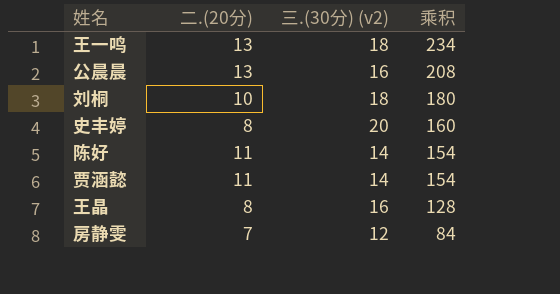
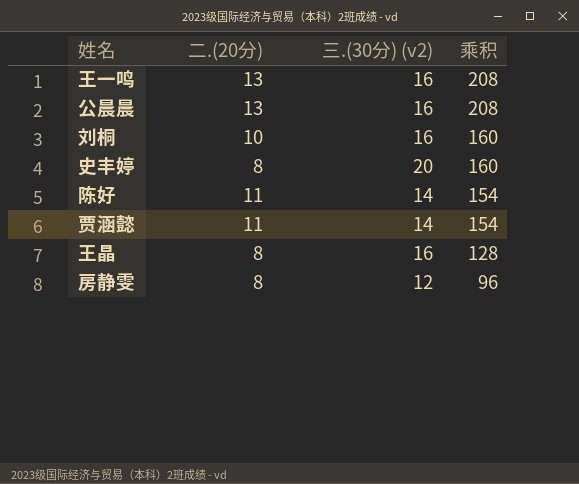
王一鸣 | 三.(30分) (v2): 18 -> 16
王一鸣 | 乘积: 234 -> 208
刘桐 | 三.(30分) (v2): 18 -> 16
刘桐 | 乘积: 180 -> 160
房静雯 | 二.(20分): 7 -> 8
房静雯 | 乘积: 84 -> 96

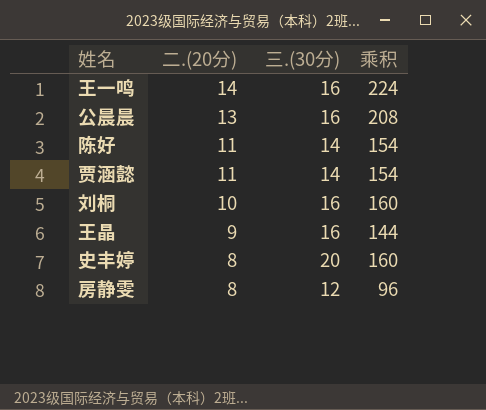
row order: 乘积 descending -> 二.(20分) descending
column name: 三.(30分) (v2) -> 三.(30分)
王一鸣 | 二.(20分): 13 -> 14
王一鸣 | 乘积: 208 -> 224
王晶 | 二.(20分): 8 -> 9
王晶 | 乘积: 128 -> 144

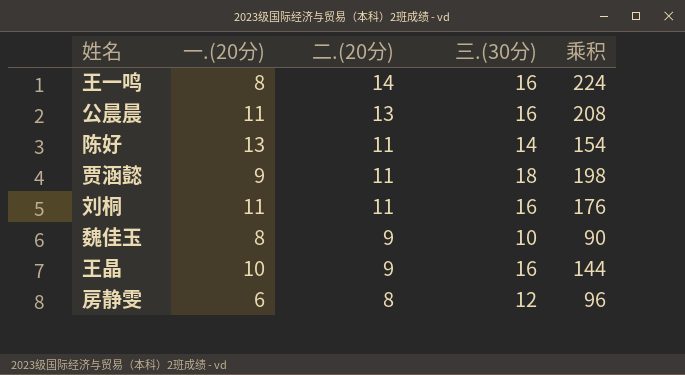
column 一.(20分) | position: none -> 2
row 史丰婷: 8 | 20 | 160 -> none
贾涵懿 | 三.(30分): 14 -> 18
贾涵懿 | 乘积: 154 -> 198
刘桐 | 二.(20分): 10 -> 11
刘桐 | 乘积: 160 -> 176
row 魏佳玉: none -> 8 | 9 | 10 | 90

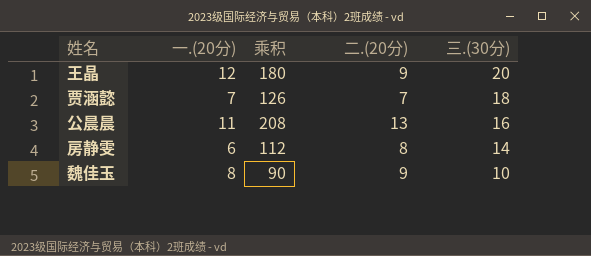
row order: 二.(20分) descending -> 三.(30分) descending
column 乘积 | position: 5 -> 3
row 王一鸣: 8 | 14 | 16 | 224 -> none
row 陈好: 13 | 11 | 14 | 154 -> none
row 刘桐: 11 | 11 | 16 | 176 -> none
王晶 | 一.(20分): 10 -> 12
王晶 | 乘积: 144 -> 180
王晶 | 三.(30分): 16 -> 20
贾涵懿 | 一.(20分): 9 -> 7
贾涵懿 | 乘积: 198 -> 126
贾涵懿 | 二.(20分): 11 -> 7
房静雯 | 乘积: 96 -> 112
房静雯 | 三.(30分): 12 -> 14

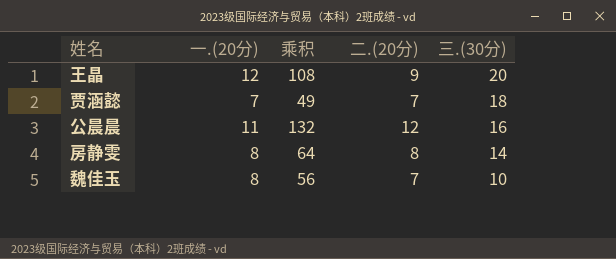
column 乘积 | formula: [二.(20分)] * [三.(30分)] -> [一.(20分)] * [二.(20分)]
公晨晨 | 二.(20分): 13 -> 12
房静雯 | 一.(20分): 6 -> 8
魏佳玉 | 二.(20分): 9 -> 7

